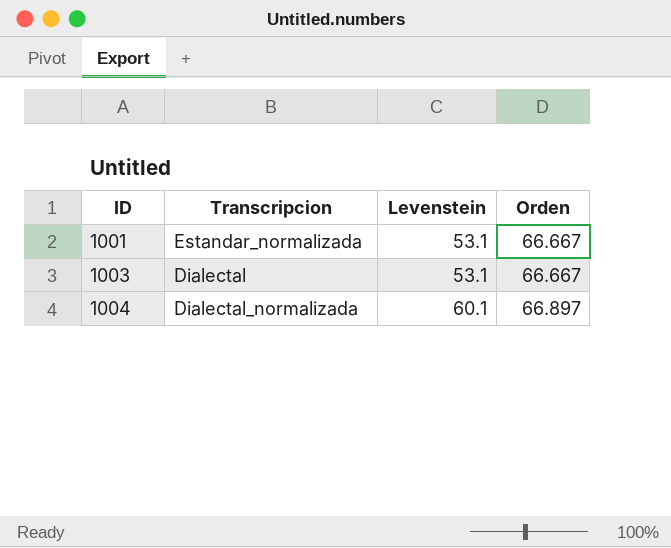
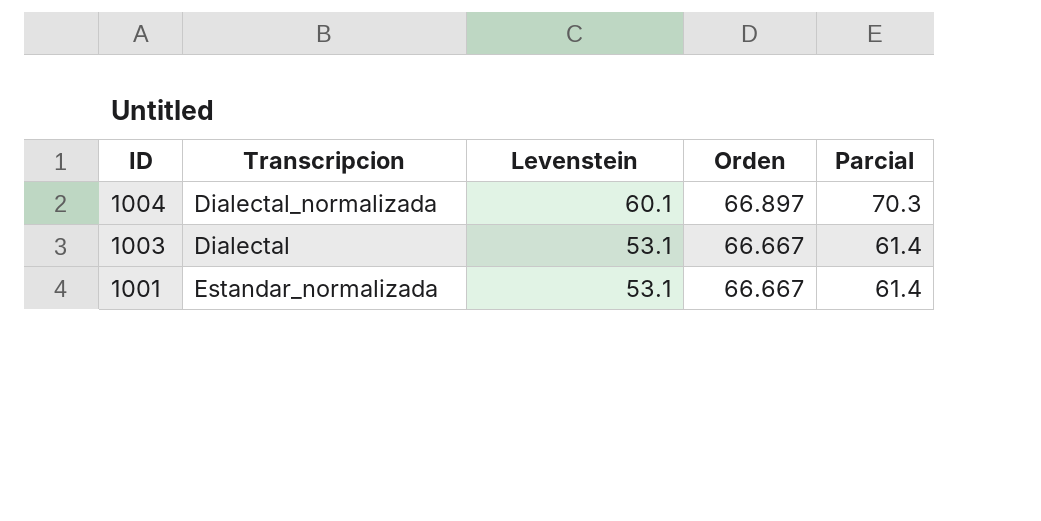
row order: ID ascending -> ID descending
column Parcial | position: none -> 5

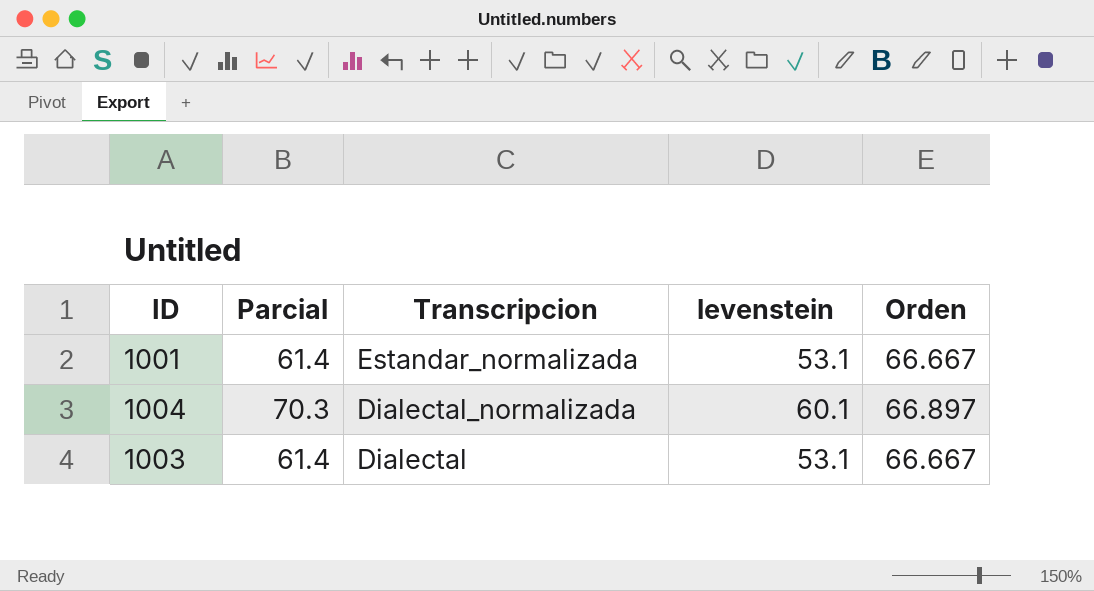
row order: ID descending -> Transcripcion descending
column Parcial | position: 5 -> 2
column name: Levenstein -> levenstein

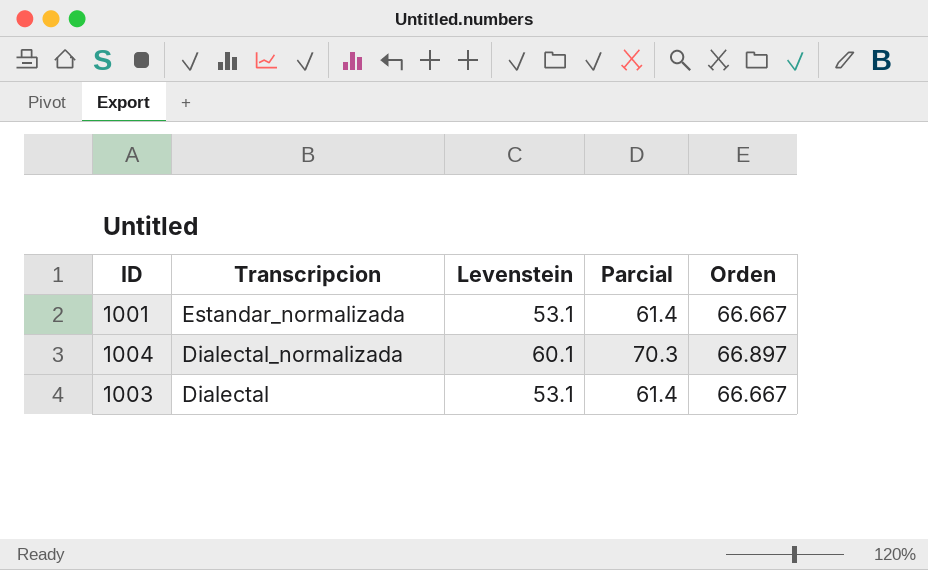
column name: levenstein -> Levenstein
column Parcial | position: 2 -> 4

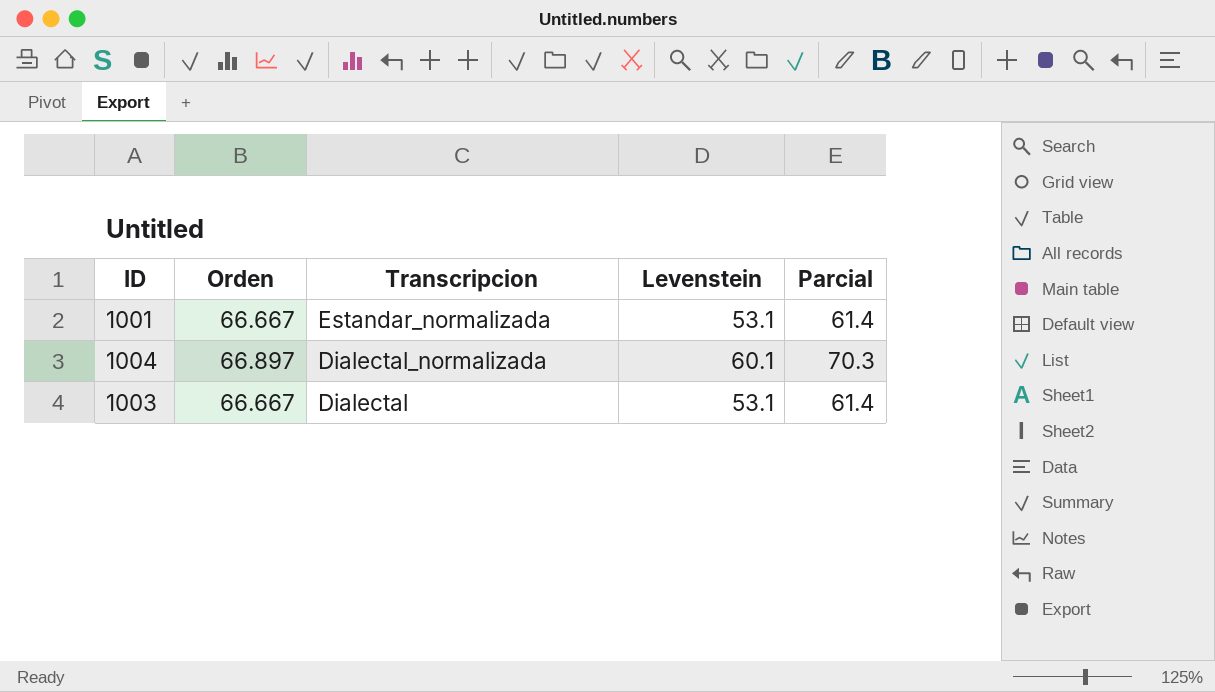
column Orden | position: 5 -> 2

